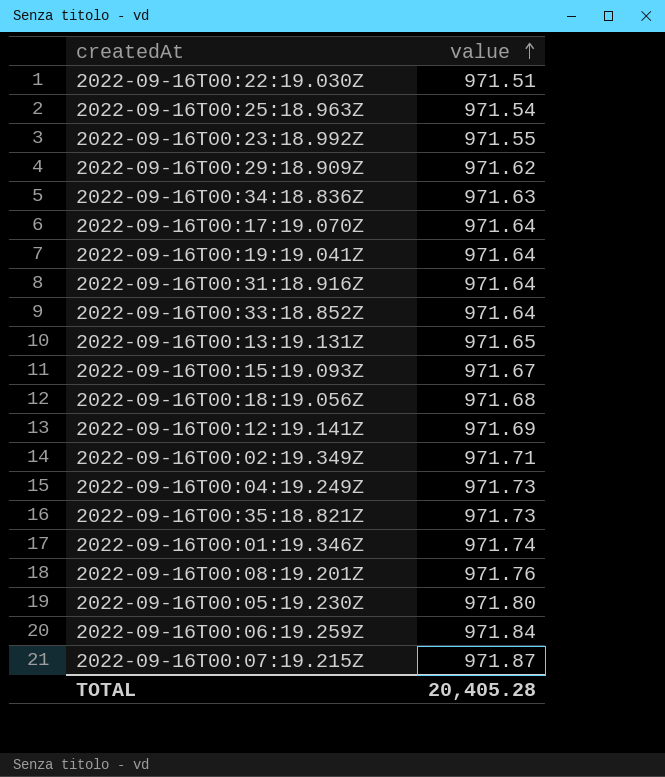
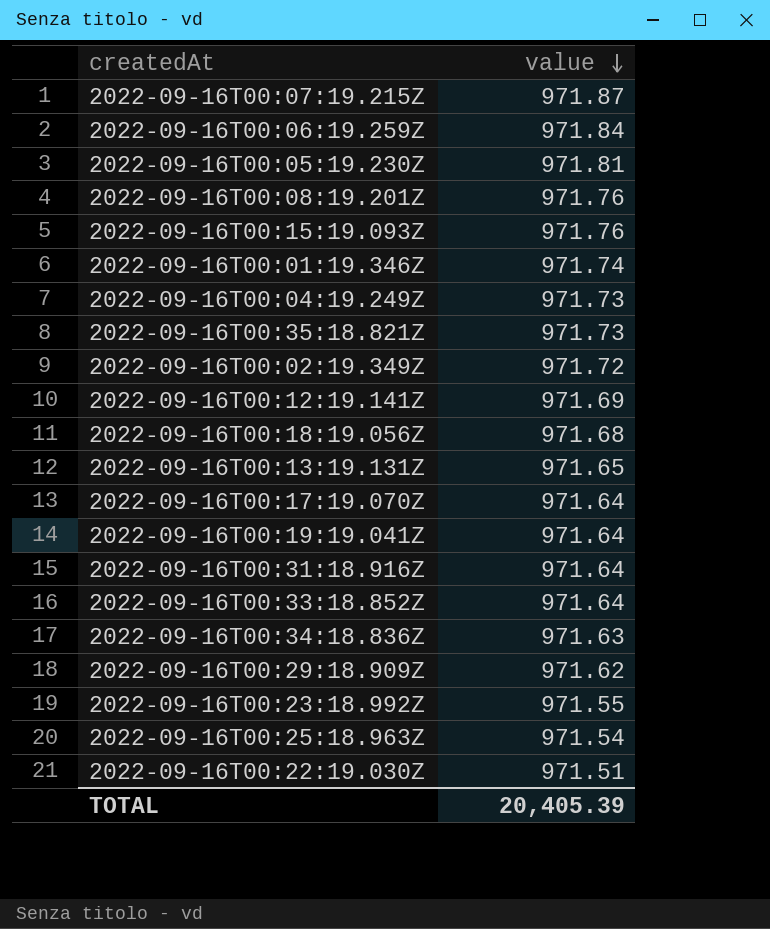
row order: value ascending -> value descending
2022-09-16T00:05:19.230Z | value: 971.80 -> 971.81
2022-09-16T00:15:19.093Z | value: 971.67 -> 971.76
2022-09-16T00:02:19.349Z | value: 971.71 -> 971.72
TOTAL | value: 20,405.28 -> 20,405.39

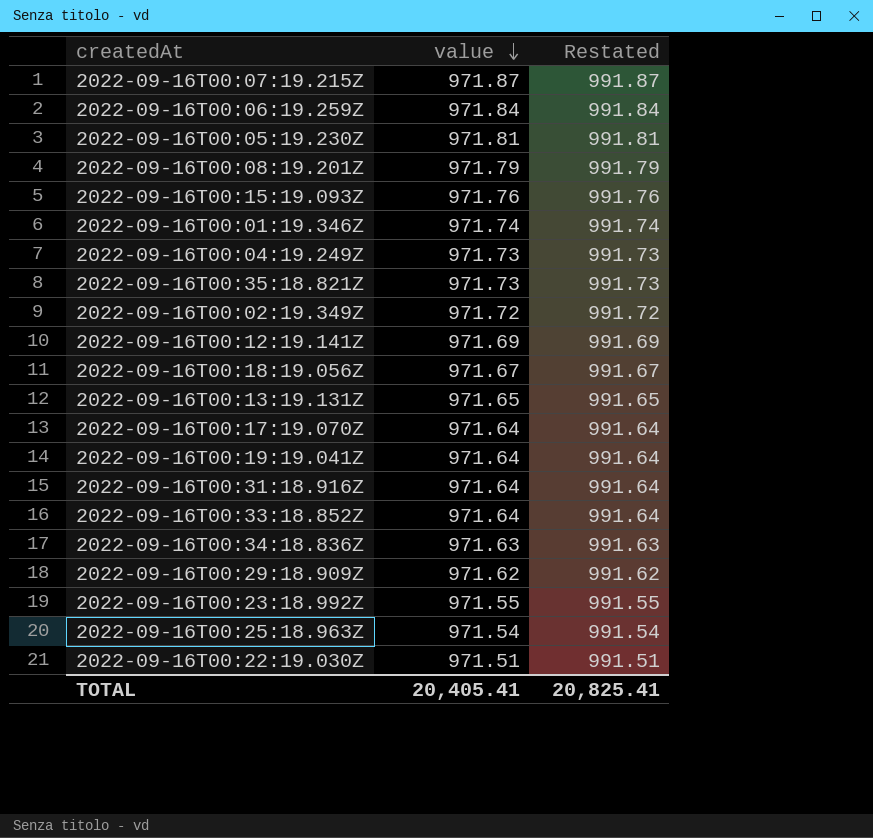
column Restated | formula: none -> [value] + 20
2022-09-16T00:08:19.201Z | value: 971.76 -> 971.79
2022-09-16T00:18:19.056Z | value: 971.68 -> 971.67
TOTAL | value: 20,405.39 -> 20,405.41

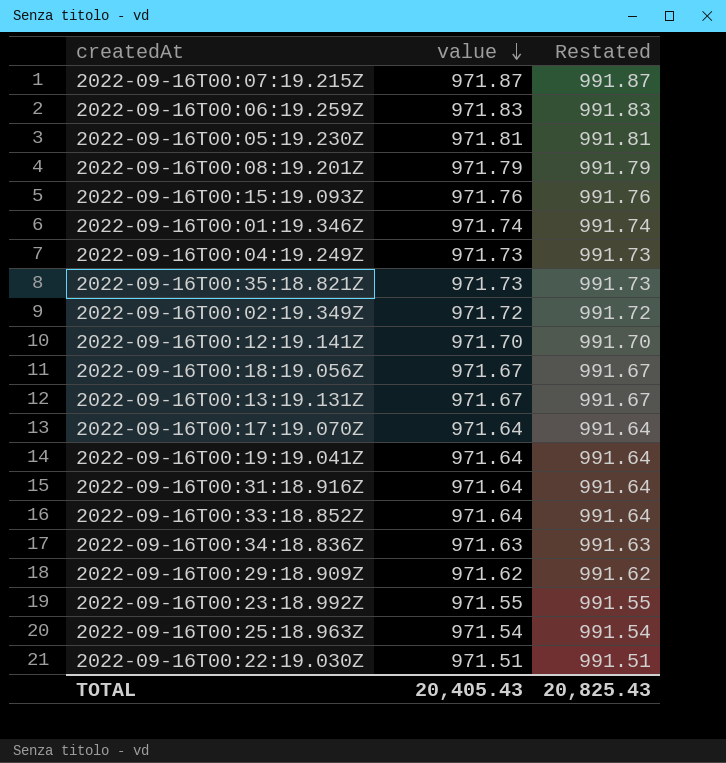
2022-09-16T00:06:19.259Z | value: 971.84 -> 971.83
2022-09-16T00:06:19.259Z | Restated: 991.84 -> 991.83
2022-09-16T00:12:19.141Z | value: 971.69 -> 971.70
2022-09-16T00:12:19.141Z | Restated: 991.69 -> 991.70
2022-09-16T00:13:19.131Z | value: 971.65 -> 971.67
2022-09-16T00:13:19.131Z | Restated: 991.65 -> 991.67
TOTAL | value: 20,405.41 -> 20,405.43
TOTAL | Restated: 20,825.41 -> 20,825.43

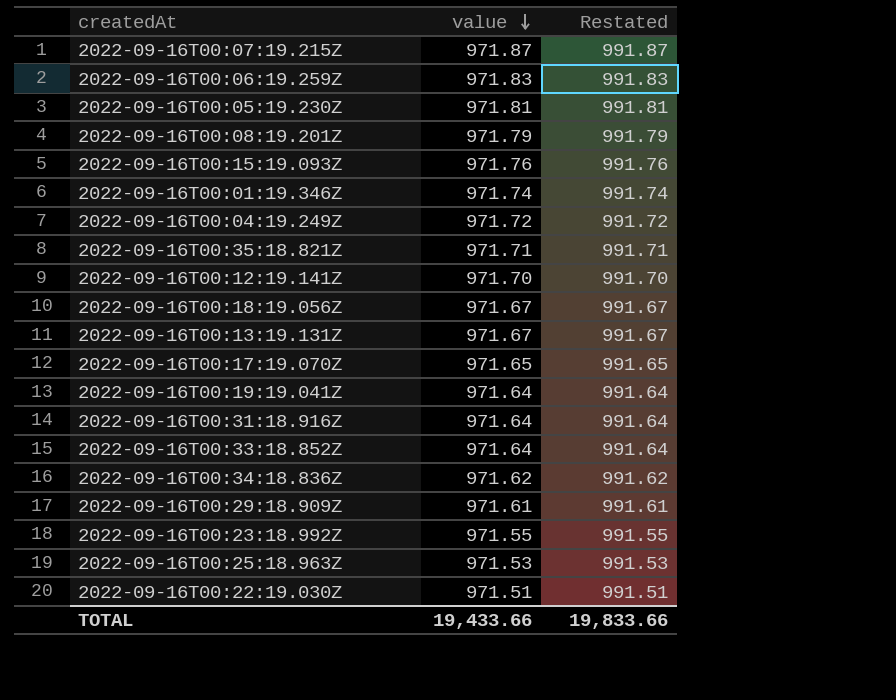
row 2022-09-16T00:02:19.349Z: 971.72 | 991.72 -> none
2022-09-16T00:04:19.249Z | value: 971.73 -> 971.72
2022-09-16T00:04:19.249Z | Restated: 991.73 -> 991.72
2022-09-16T00:35:18.821Z | value: 971.73 -> 971.71
2022-09-16T00:35:18.821Z | Restated: 991.73 -> 991.71
2022-09-16T00:17:19.070Z | value: 971.64 -> 971.65
2022-09-16T00:17:19.070Z | Restated: 991.64 -> 991.65
2022-09-16T00:34:18.836Z | value: 971.63 -> 971.62
2022-09-16T00:34:18.836Z | Restated: 991.63 -> 991.62
2022-09-16T00:29:18.909Z | value: 971.62 -> 971.61
2022-09-16T00:29:18.909Z | Restated: 991.62 -> 991.61
2022-09-16T00:25:18.963Z | value: 971.54 -> 971.53
2022-09-16T00:25:18.963Z | Restated: 991.54 -> 991.53
TOTAL | value: 20,405.43 -> 19,433.66
TOTAL | Restated: 20,825.43 -> 19,833.66

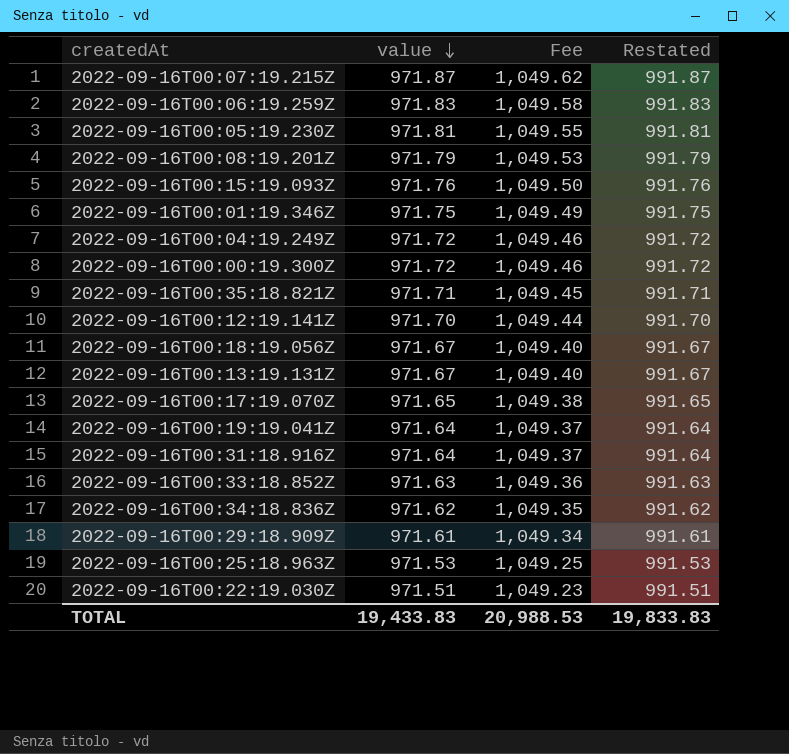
column Fee | formula: none -> [value] * 1.08
row 2022-09-16T00:23:18.992Z: 971.55 | 991.55 -> none
2022-09-16T00:01:19.346Z | value: 971.74 -> 971.75
2022-09-16T00:01:19.346Z | Restated: 991.74 -> 991.75
row 2022-09-16T00:00:19.300Z: none -> 971.72 | 1,049.46 | 991.72
2022-09-16T00:33:18.852Z | value: 971.64 -> 971.63
2022-09-16T00:33:18.852Z | Restated: 991.64 -> 991.63
TOTAL | value: 19,433.66 -> 19,433.83
TOTAL | Restated: 19,833.66 -> 19,833.83

